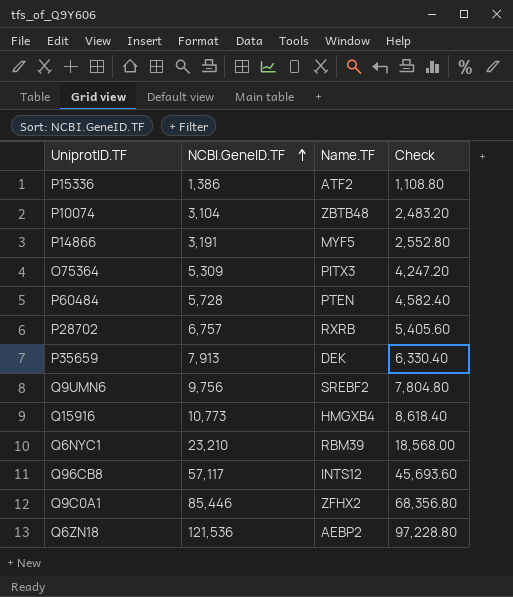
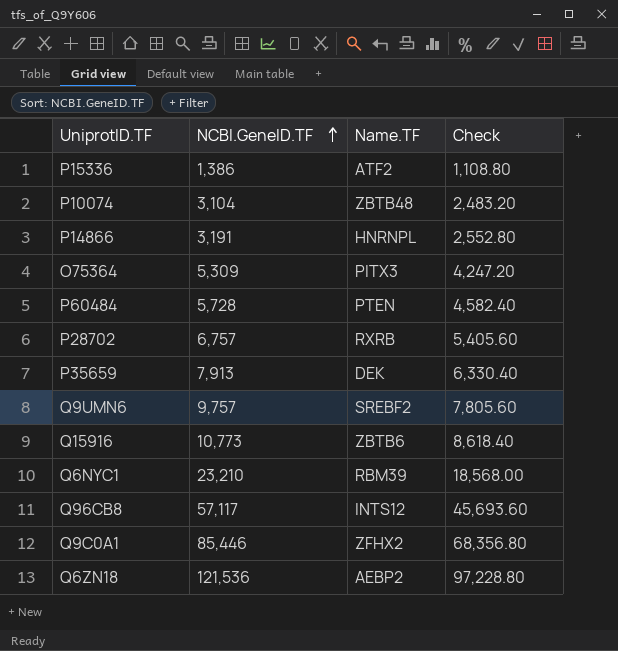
P14866 | Name.TF: MYF5 -> HNRNPL
Q9UMN6 | NCBI.GeneID.TF: 9,756 -> 9,757
Q9UMN6 | Check: 7,804.80 -> 7,805.60
Q15916 | Name.TF: HMGXB4 -> ZBTB6

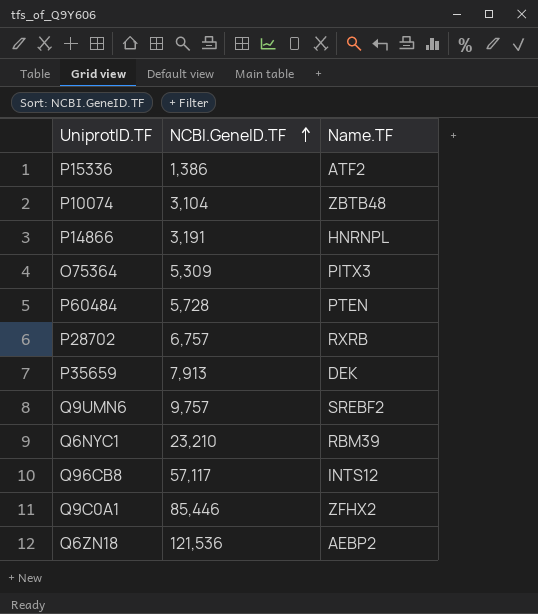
column Check | formula: [NCBI.GeneID.TF] * 0.8 -> none
row Q15916: 10,773 | ZBTB6 | 8,618.40 -> none

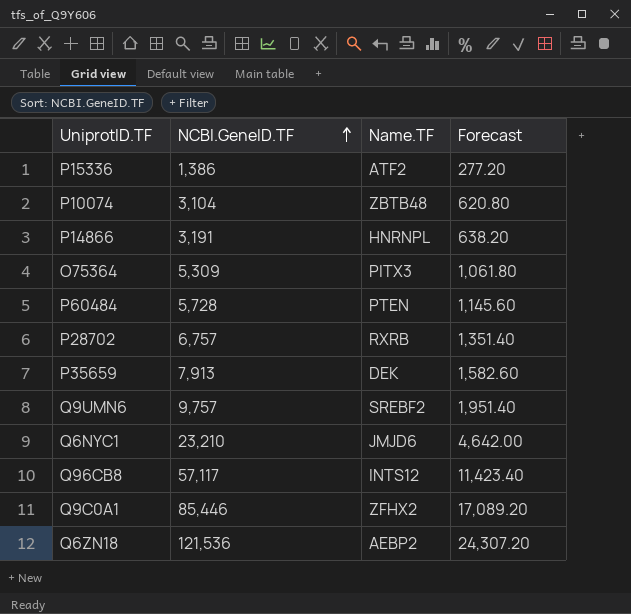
column Forecast | formula: none -> [NCBI.GeneID.TF] * 0.2
Q6NYC1 | Name.TF: RBM39 -> JMJD6

